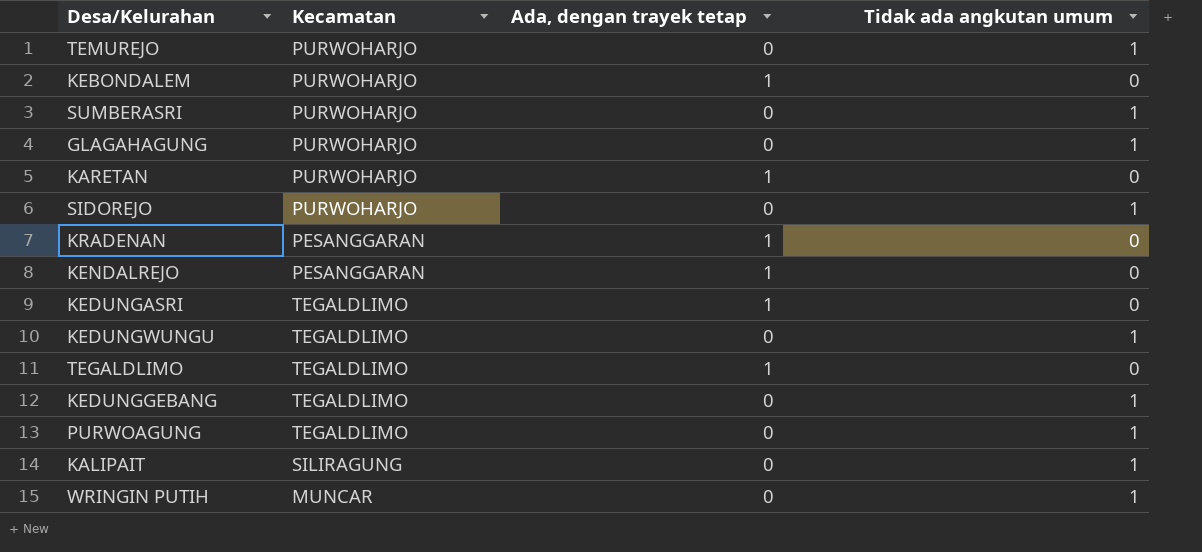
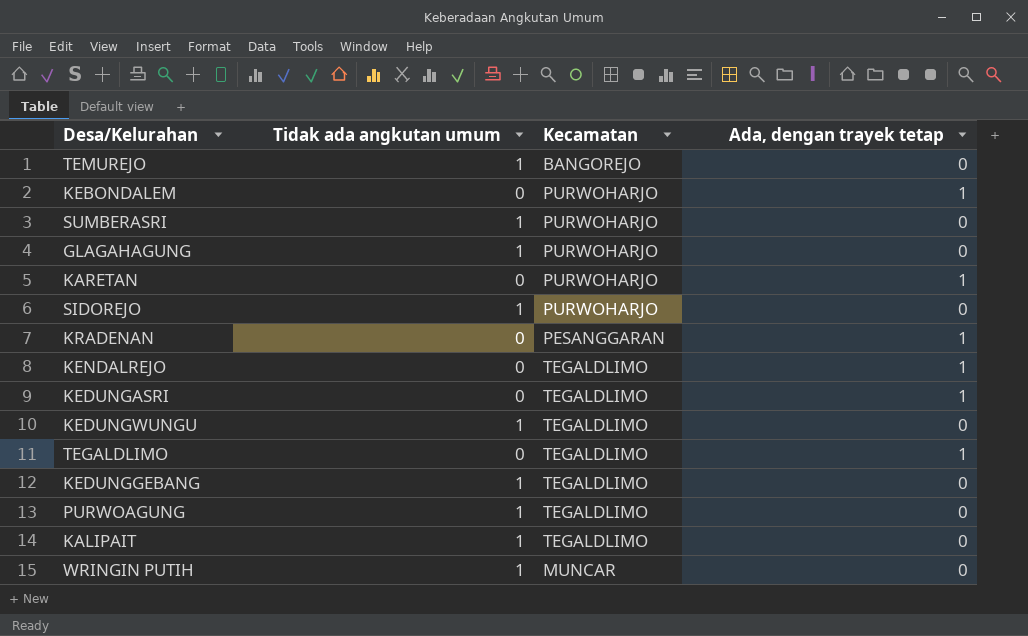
column Tidak ada angkutan umum | position: 4 -> 2
TEMUREJO | Kecamatan: PURWOHARJO -> BANGOREJO
KENDALREJO | Kecamatan: PESANGGARAN -> TEGALDLIMO
KALIPAIT | Kecamatan: SILIRAGUNG -> TEGALDLIMO

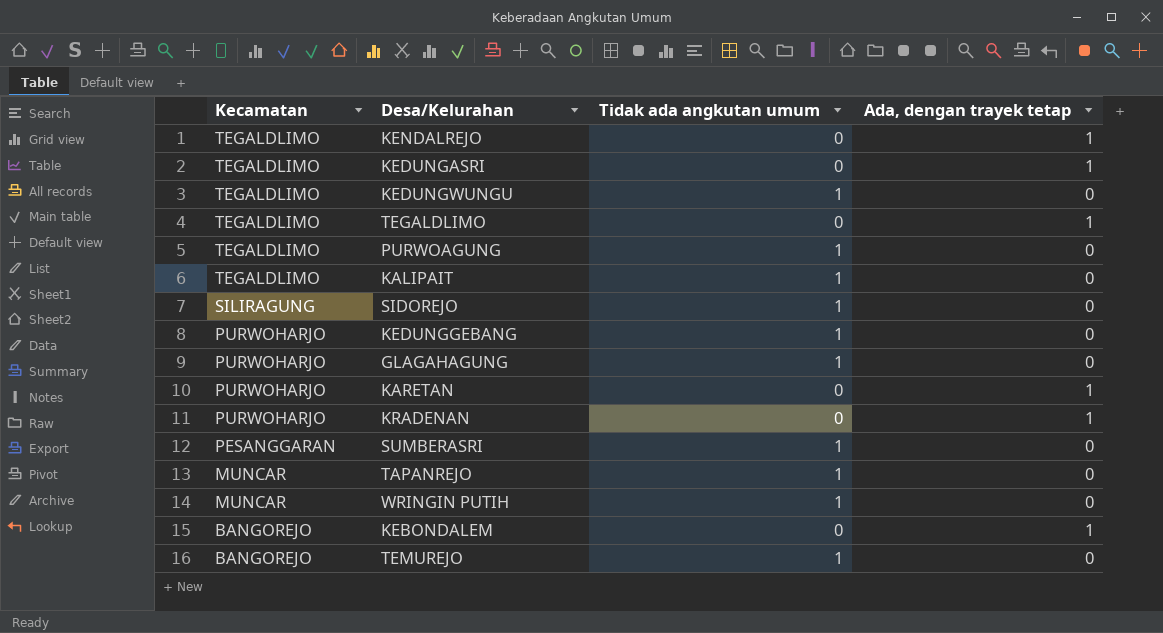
row order: none -> Kecamatan descending
column Kecamatan | position: 3 -> 1
SIDOREJO | Kecamatan: PURWOHARJO -> SILIRAGUNG
KEDUNGGEBANG | Kecamatan: TEGALDLIMO -> PURWOHARJO
KRADENAN | Kecamatan: PESANGGARAN -> PURWOHARJO
SUMBERASRI | Kecamatan: PURWOHARJO -> PESANGGARAN
row TAPANREJO: none -> MUNCAR | 1 | 0
KEBONDALEM | Kecamatan: PURWOHARJO -> BANGOREJO

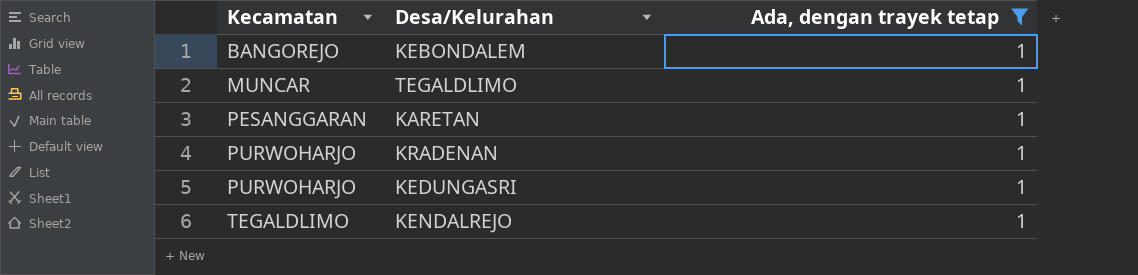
filter: none -> Ada, dengan trayek tetap = 1
row order: Kecamatan descending -> Kecamatan ascending
column Tidak ada angkutan umum | position: 3 -> none
TEGALDLIMO | Kecamatan: TEGALDLIMO -> MUNCAR
KARETAN | Kecamatan: PURWOHARJO -> PESANGGARAN
KEDUNGASRI | Kecamatan: TEGALDLIMO -> PURWOHARJO

